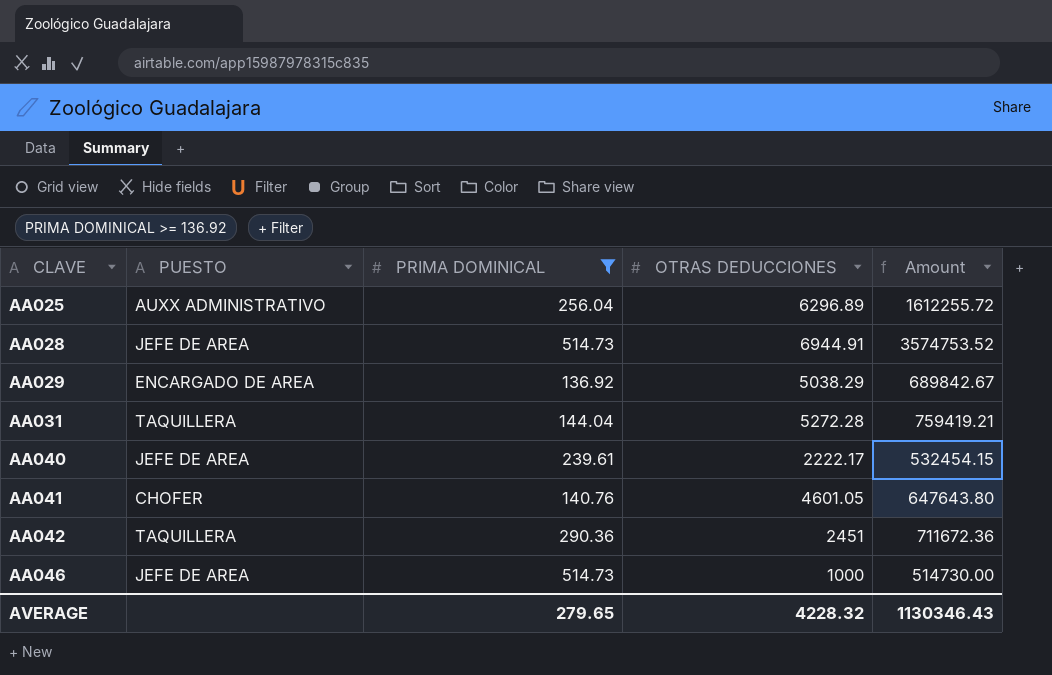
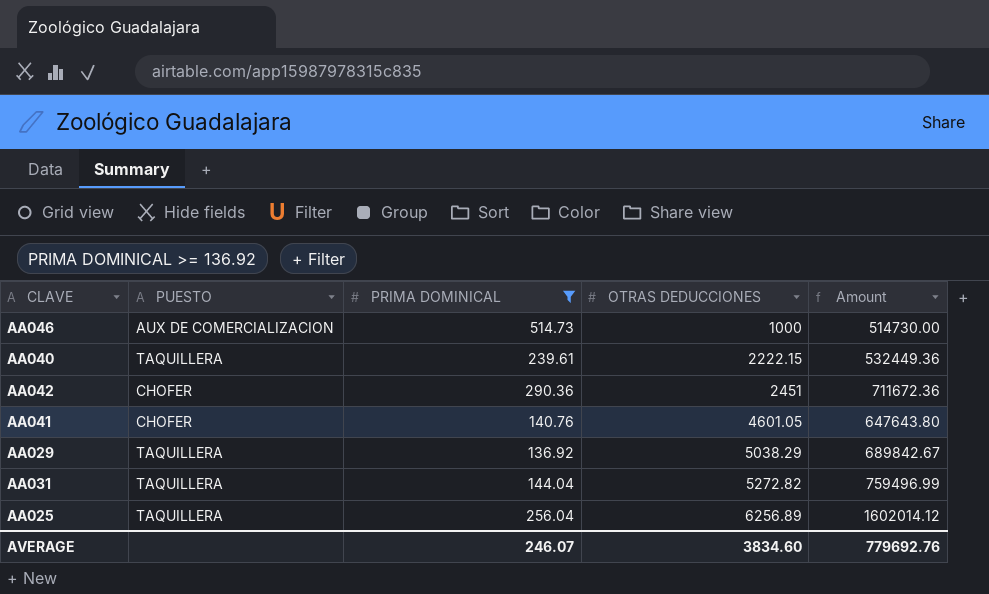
row order: CLAVE ascending -> OTRAS DEDUCCIONES ascending
row AA028: JEFE DE AREA | 514.73 | 6944.91 | 3574753.52 -> none
AA046 | PUESTO: JEFE DE AREA -> AUX DE COMERCIALIZACION
AA040 | PUESTO: JEFE DE AREA -> TAQUILLERA
AA040 | OTRAS DEDUCCIONES: 2222.17 -> 2222.15
AA040 | Amount: 532454.15 -> 532449.36
AA042 | PUESTO: TAQUILLERA -> CHOFER
AA029 | PUESTO: ENCARGADO DE AREA -> TAQUILLERA
AA031 | OTRAS DEDUCCIONES: 5272.28 -> 5272.82
AA031 | Amount: 759419.21 -> 759496.99
AA025 | PUESTO: AUXX ADMINISTRATIVO -> TAQUILLERA
AA025 | OTRAS DEDUCCIONES: 6296.89 -> 6256.89
AA025 | Amount: 1612255.72 -> 1602014.12
AVERAGE | PRIMA DOMINICAL: 279.65 -> 246.07
AVERAGE | OTRAS DEDUCCIONES: 4228.32 -> 3834.60
AVERAGE | Amount: 1130346.43 -> 779692.76

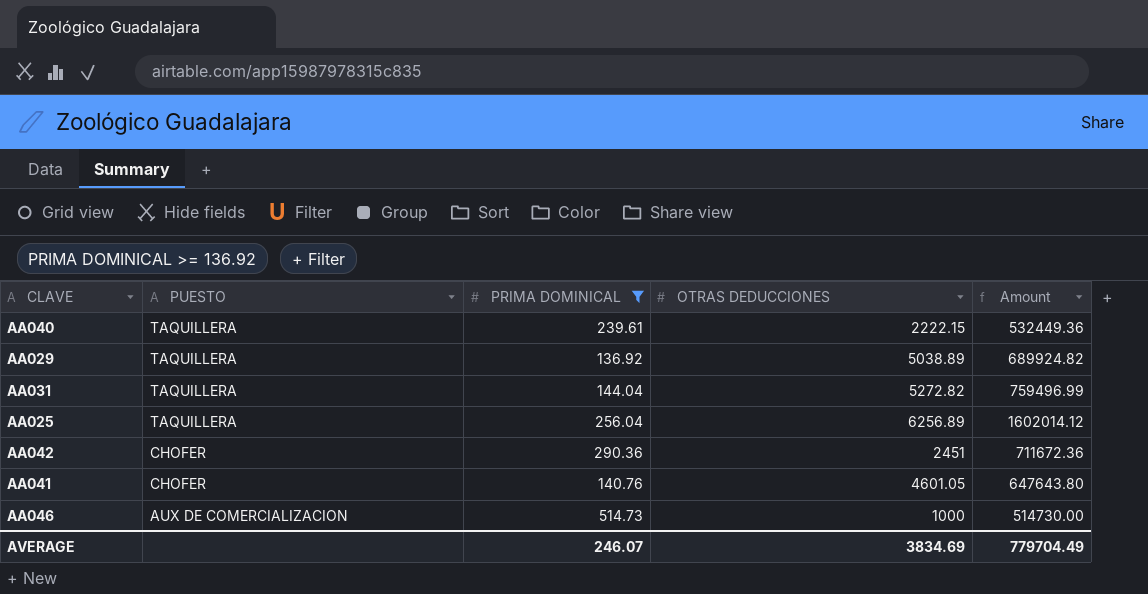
row order: OTRAS DEDUCCIONES ascending -> PUESTO descending
AA029 | OTRAS DEDUCCIONES: 5038.29 -> 5038.89
AA029 | Amount: 689842.67 -> 689924.82
AVERAGE | OTRAS DEDUCCIONES: 3834.60 -> 3834.69
AVERAGE | Amount: 779692.76 -> 779704.49

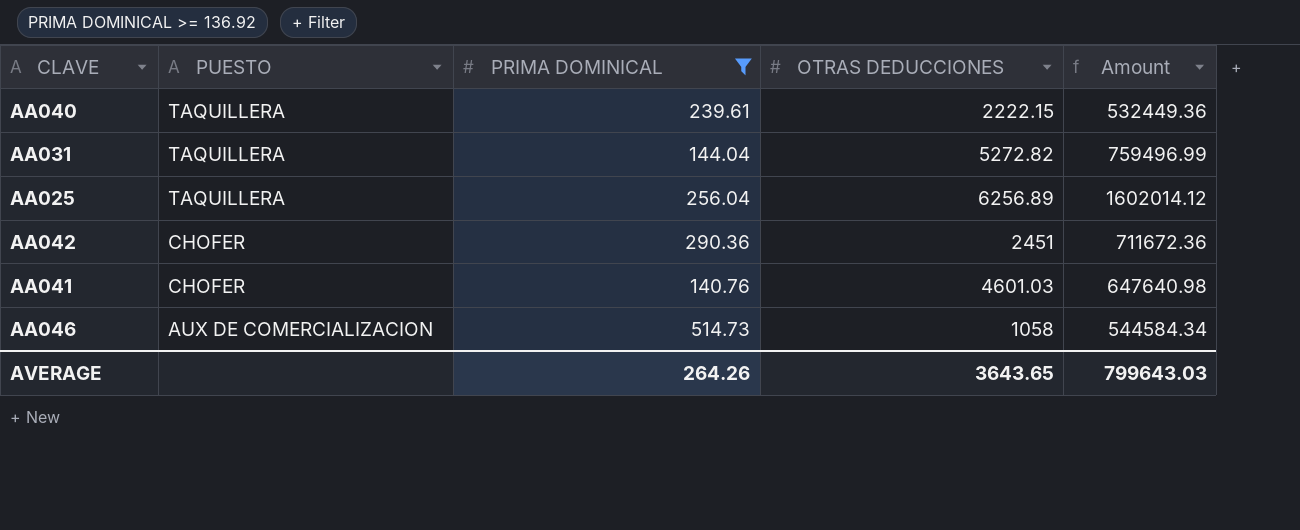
row AA029: TAQUILLERA | 136.92 | 5038.89 | 689924.82 -> none
AA041 | OTRAS DEDUCCIONES: 4601.05 -> 4601.03
AA041 | Amount: 647643.80 -> 647640.98
AA046 | OTRAS DEDUCCIONES: 1000 -> 1058
AA046 | Amount: 514730.00 -> 544584.34
AVERAGE | PRIMA DOMINICAL: 246.07 -> 264.26
AVERAGE | OTRAS DEDUCCIONES: 3834.69 -> 3643.65
AVERAGE | Amount: 779704.49 -> 799643.03

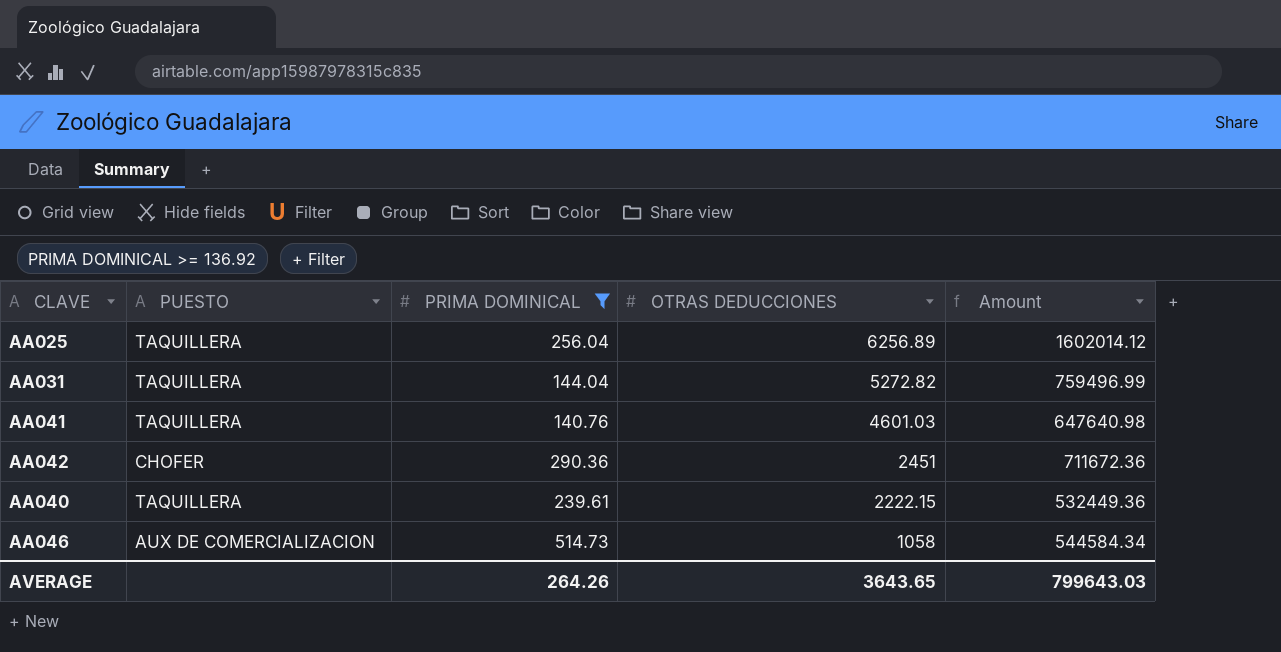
row order: PUESTO descending -> OTRAS DEDUCCIONES descending
AA041 | PUESTO: CHOFER -> TAQUILLERA

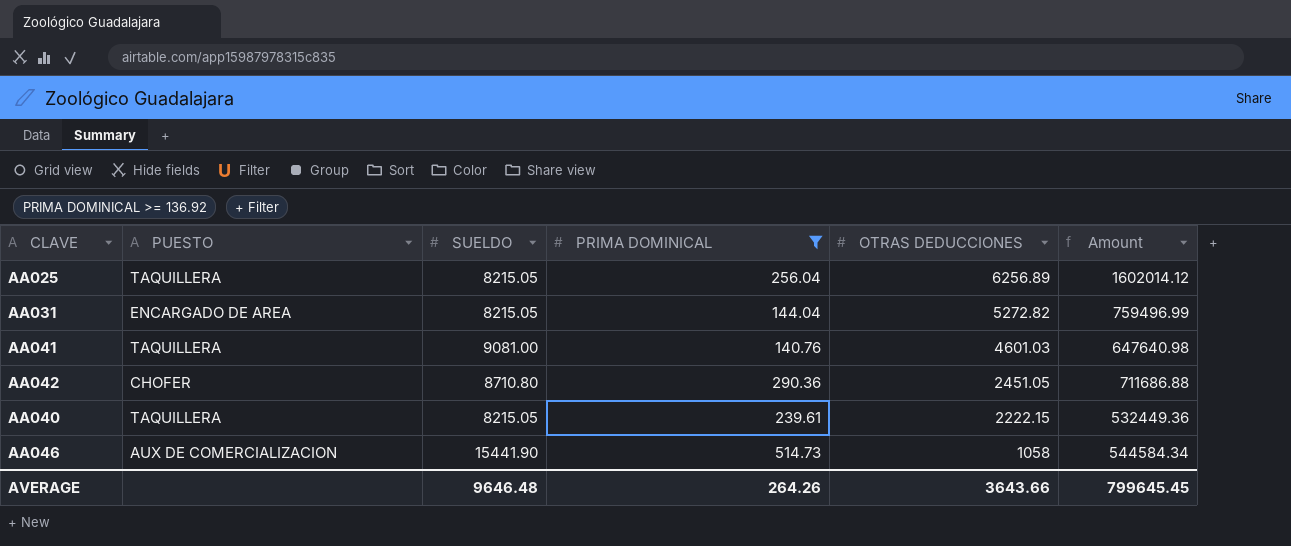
column SUELDO | position: none -> 3
AA031 | PUESTO: TAQUILLERA -> ENCARGADO DE AREA
AA042 | OTRAS DEDUCCIONES: 2451 -> 2451.05
AA042 | Amount: 711672.36 -> 711686.88
AVERAGE | OTRAS DEDUCCIONES: 3643.65 -> 3643.66
AVERAGE | Amount: 799643.03 -> 799645.45

